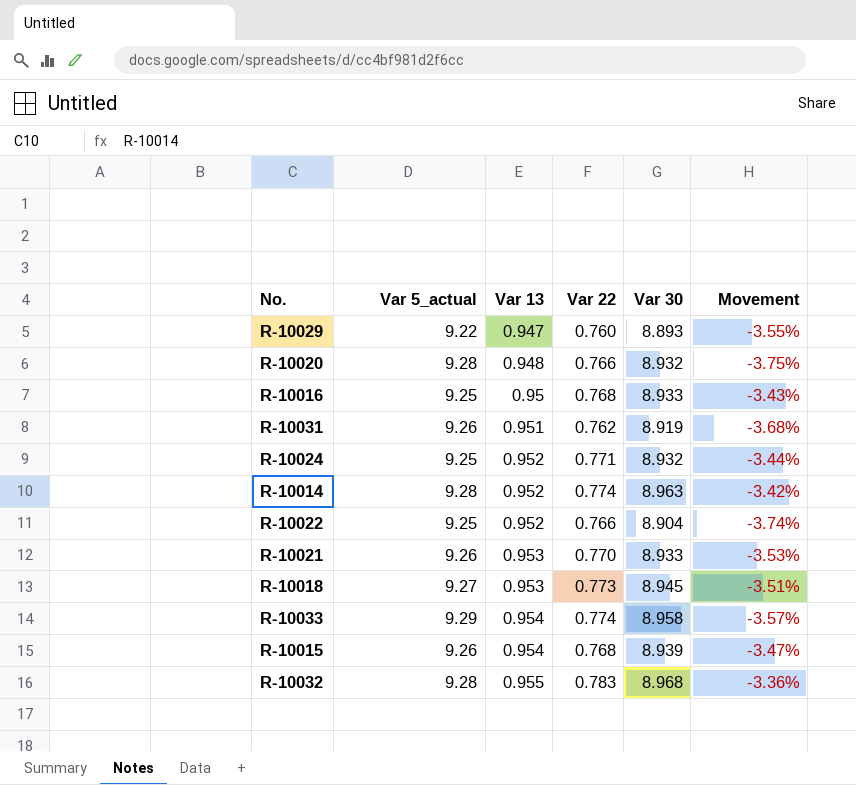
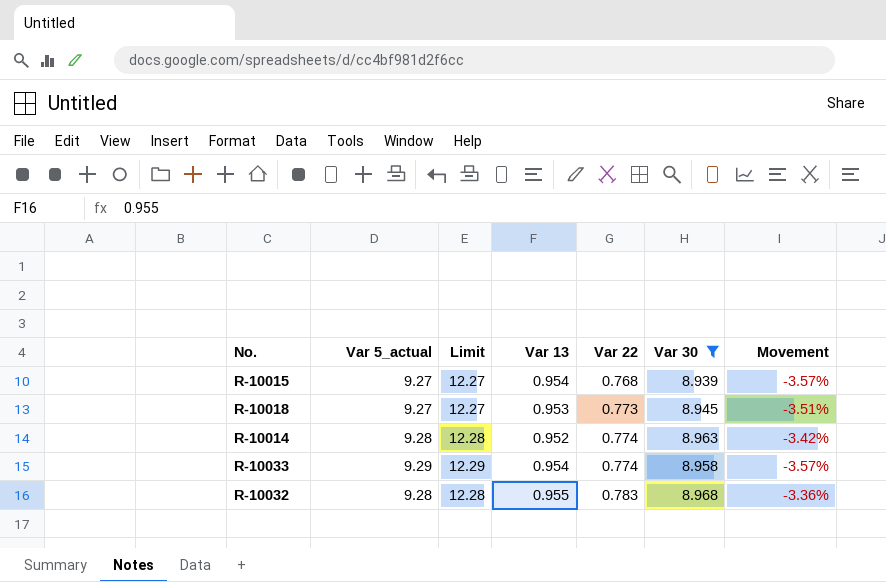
filter: none -> Var 30 >= 8.939
row order: Var 13 ascending -> Var 22 ascending
column Limit | formula: none -> [Var 5_actual] + 3
R-10015 | Var 5_actual: 9.26 -> 9.27
R-10015 | Movement: -3.47% -> -3.57%

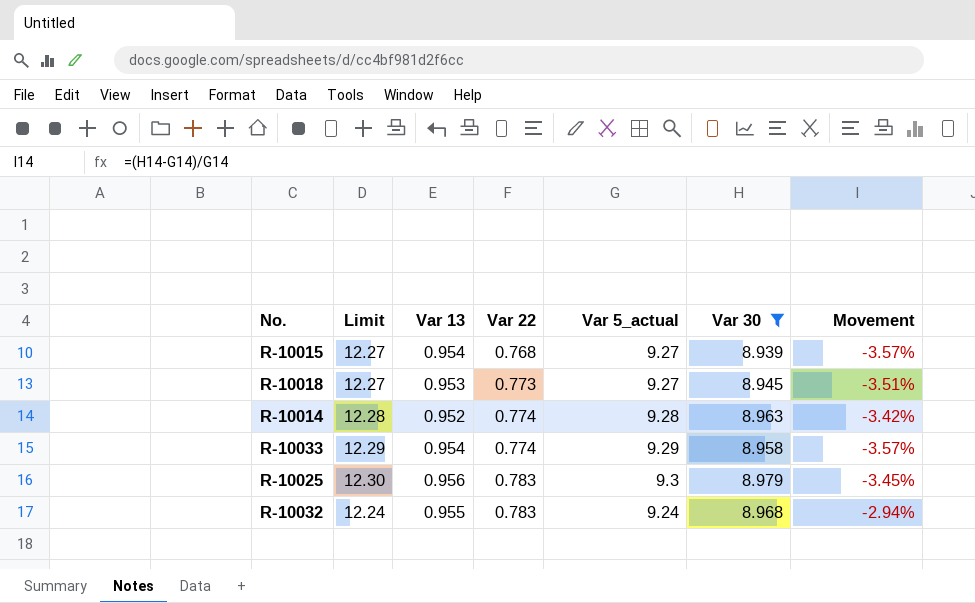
column Var 5_actual | position: 2 -> 5
row R-10025: none -> 12.30 | 0.956 | 0.783 | 9.3 | 8.979 | -3.45%
R-10032 | Limit: 12.28 -> 12.24
R-10032 | Var 5_actual: 9.28 -> 9.24
R-10032 | Movement: -3.36% -> -2.94%

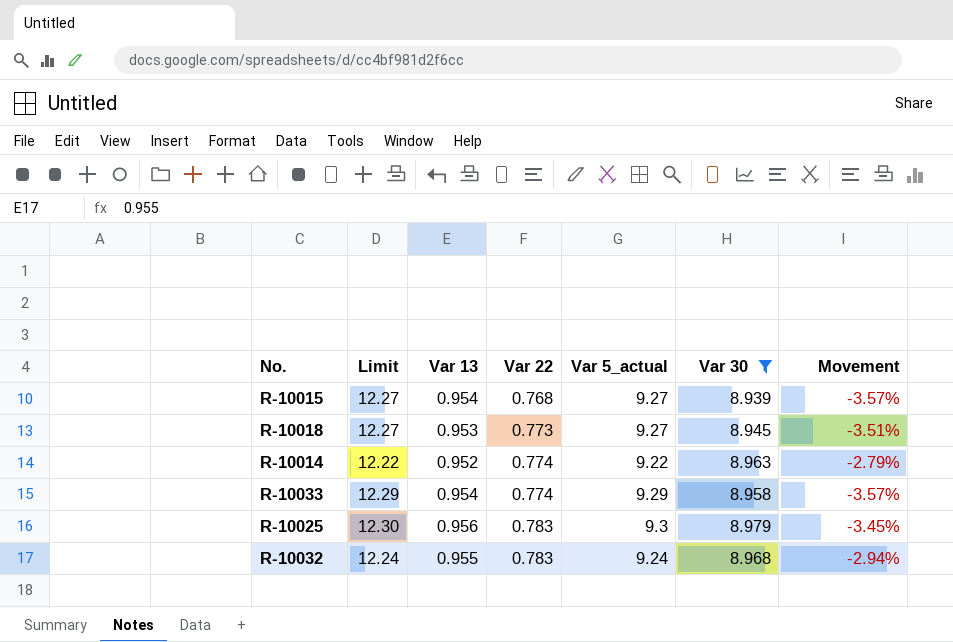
R-10014 | Limit: 12.28 -> 12.22
R-10014 | Var 5_actual: 9.28 -> 9.22
R-10014 | Movement: -3.42% -> -2.79%

